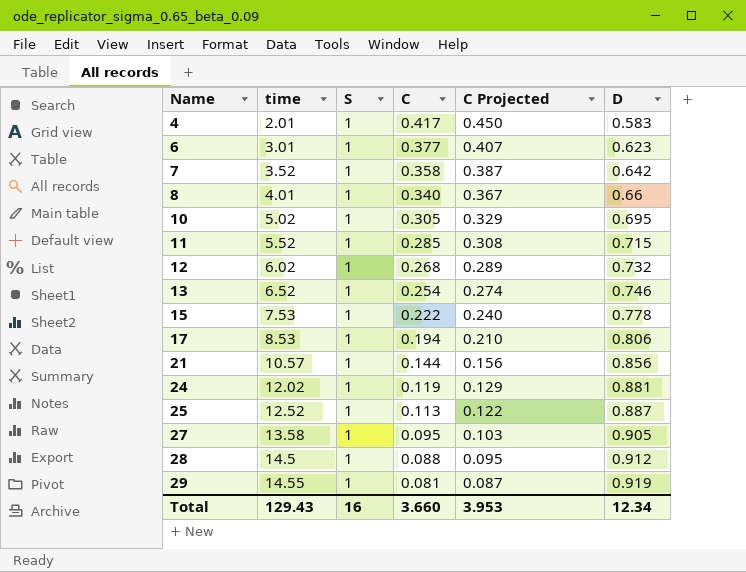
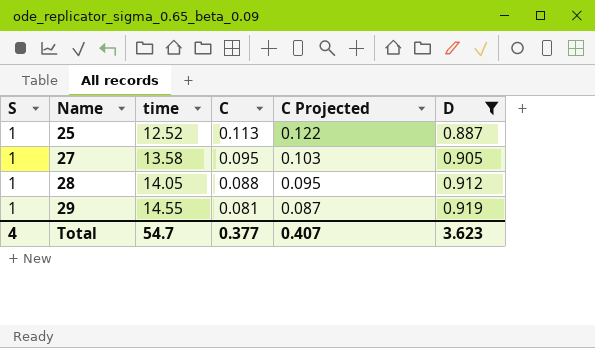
filter: none -> D >= 0.887
column S | position: 3 -> 1
28 | time: 14.5 -> 14.05
Total | S: 16 -> 4
Total | time: 129.43 -> 54.7
Total | C: 3.660 -> 0.377
Total | C Projected: 3.953 -> 0.407
Total | D: 12.34 -> 3.623

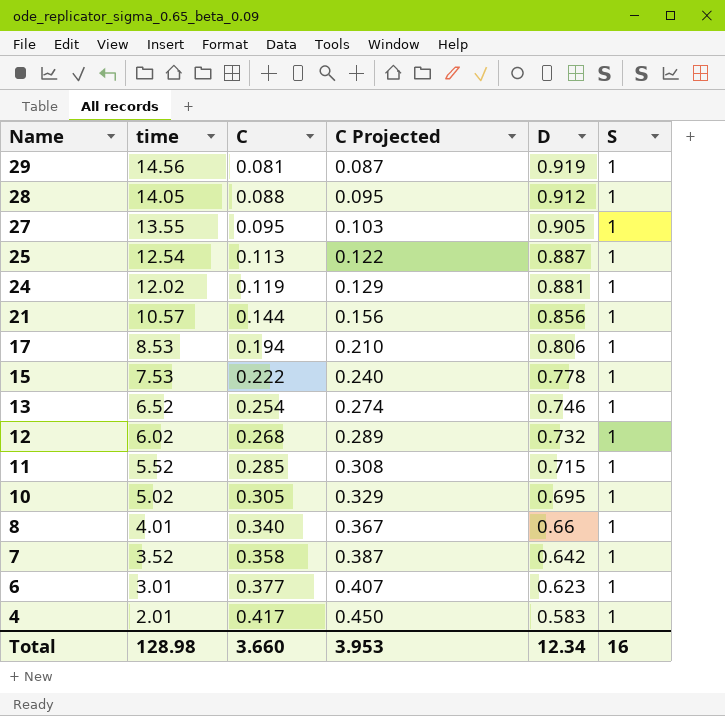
filter: D >= 0.887 -> none
row order: Name ascending -> Name descending
column S | position: 1 -> 6
29 | time: 14.55 -> 14.56
27 | time: 13.58 -> 13.55
25 | time: 12.52 -> 12.54
Total | time: 54.7 -> 128.98
Total | C: 0.377 -> 3.660
Total | C Projected: 0.407 -> 3.953
Total | D: 3.623 -> 12.34
Total | S: 4 -> 16

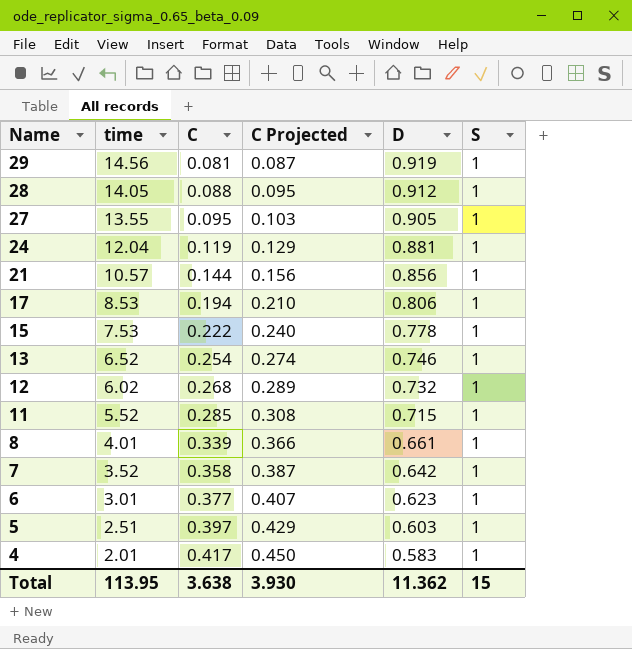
row 25: 12.54 | 0.113 | 0.122 | 0.887 | 1 -> none
row 10: 5.02 | 0.305 | 0.329 | 0.695 | 1 -> none
24 | time: 12.02 -> 12.04
8 | C: 0.340 -> 0.339
8 | C Projected: 0.367 -> 0.366
8 | D: 0.66 -> 0.661
row 5: none -> 2.51 | 0.397 | 0.429 | 0.603 | 1
Total | time: 128.98 -> 113.95
Total | C: 3.660 -> 3.638
Total | C Projected: 3.953 -> 3.930
Total | D: 12.34 -> 11.362
Total | S: 16 -> 15

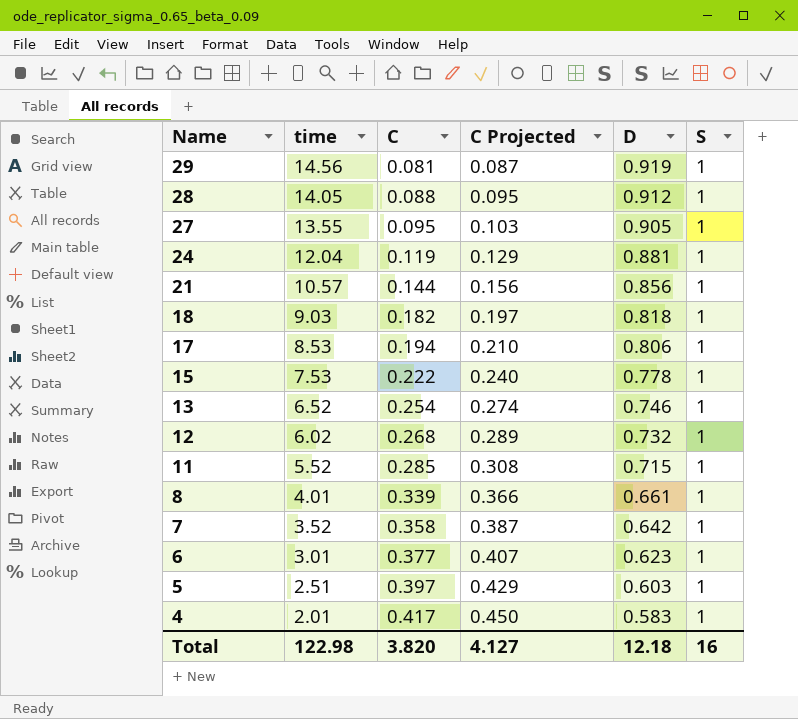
row 18: none -> 9.03 | 0.182 | 0.197 | 0.818 | 1
Total | time: 113.95 -> 122.98
Total | C: 3.638 -> 3.820
Total | C Projected: 3.930 -> 4.127
Total | D: 11.362 -> 12.18
Total | S: 15 -> 16

